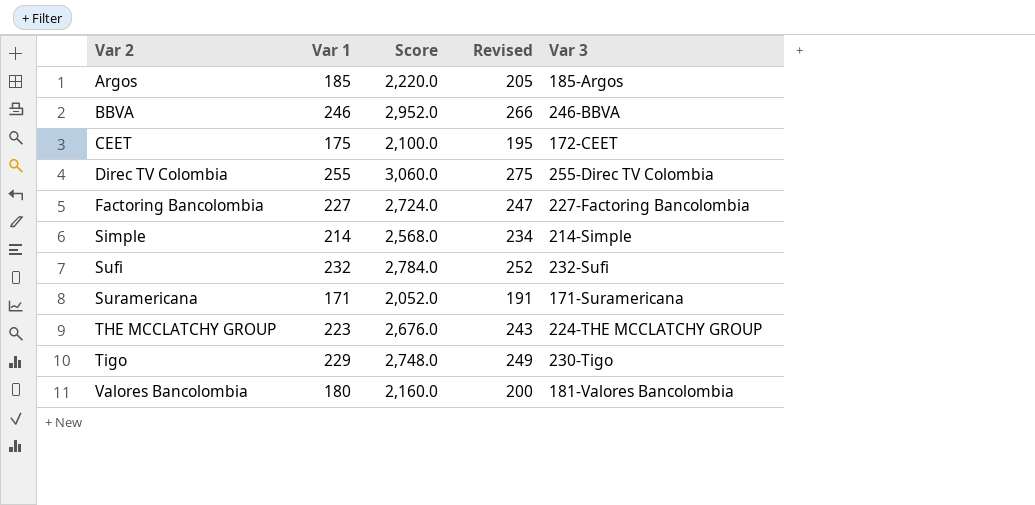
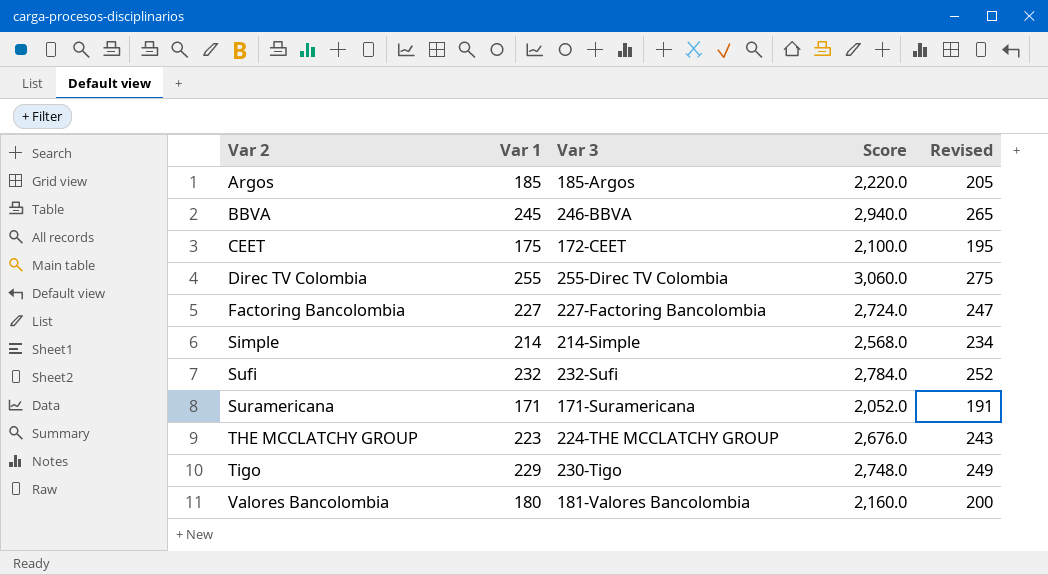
column Var 3 | position: 5 -> 3
BBVA | Var 1: 246 -> 245
BBVA | Score: 2,952.0 -> 2,940.0
BBVA | Revised: 266 -> 265

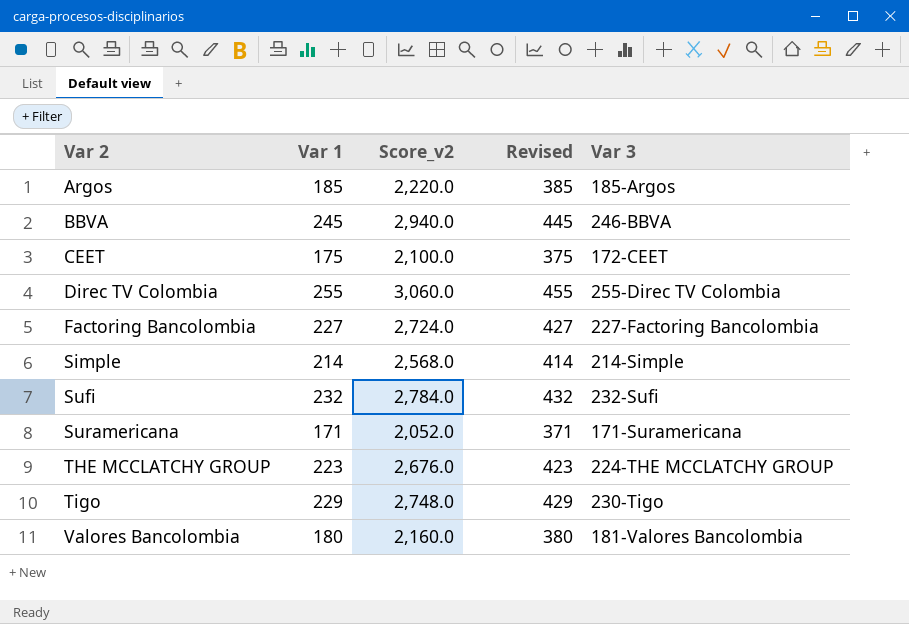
column name: Score -> Score_v2
column Revised | formula: [Var 1] + 20 -> [Var 1] + 200
column Var 3 | position: 3 -> 5

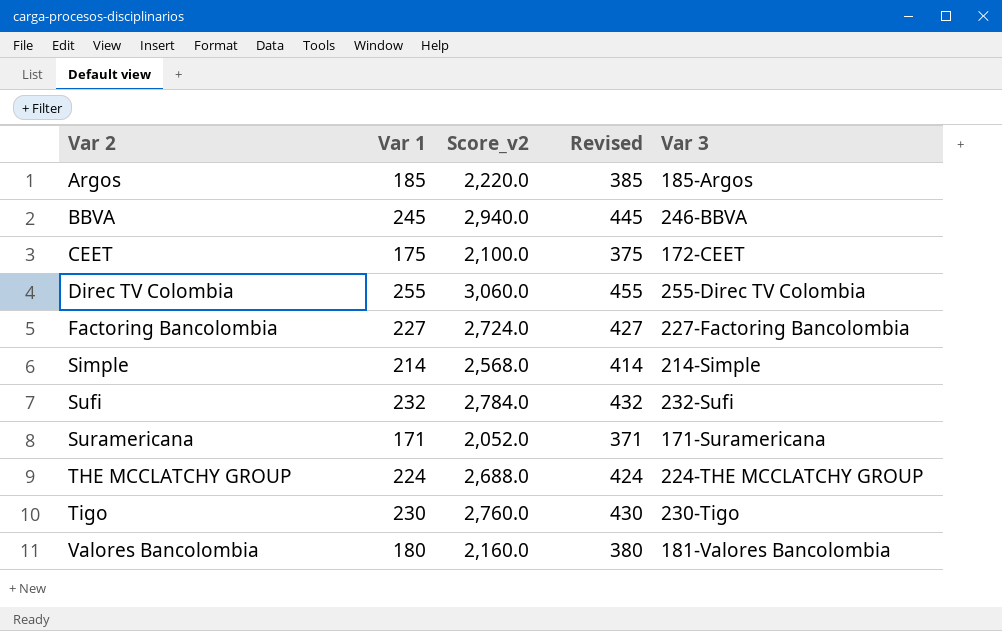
THE MCCLATCHY GROUP | Var 1: 223 -> 224
THE MCCLATCHY GROUP | Score_v2: 2,676.0 -> 2,688.0
THE MCCLATCHY GROUP | Revised: 423 -> 424
Tigo | Var 1: 229 -> 230
Tigo | Score_v2: 2,748.0 -> 2,760.0
Tigo | Revised: 429 -> 430

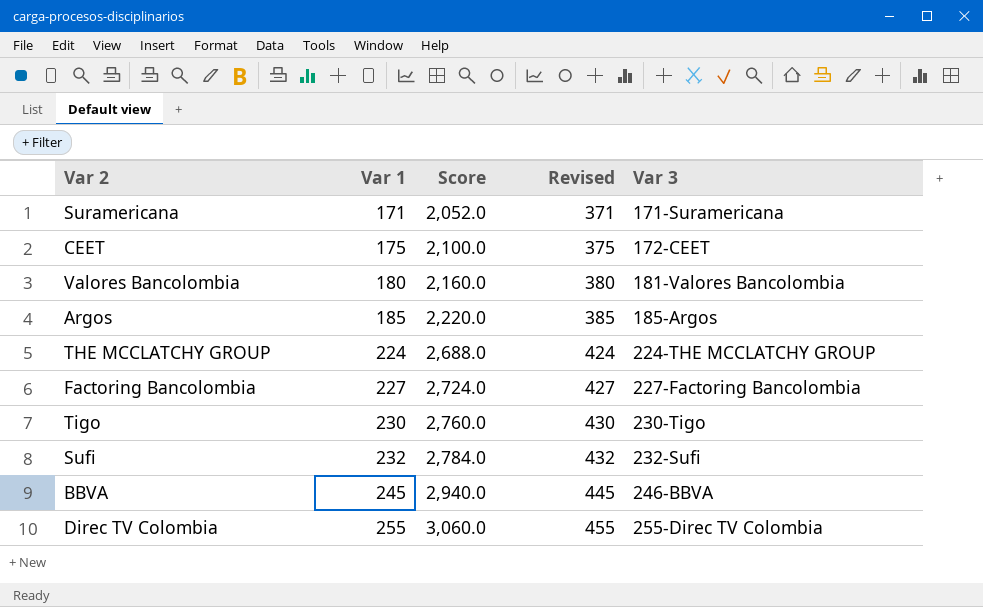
row order: Var 2 ascending -> Var 1 ascending
column name: Score_v2 -> Score
row Simple: 214 | 2,568.0 | 414 | 214-Simple -> none

